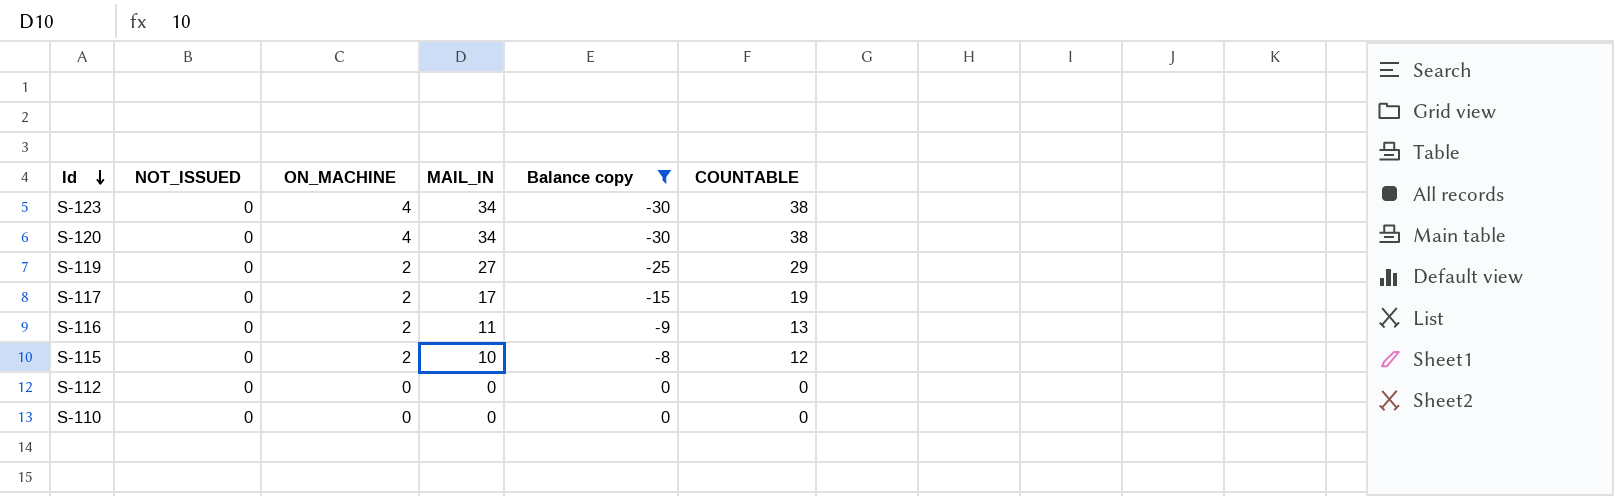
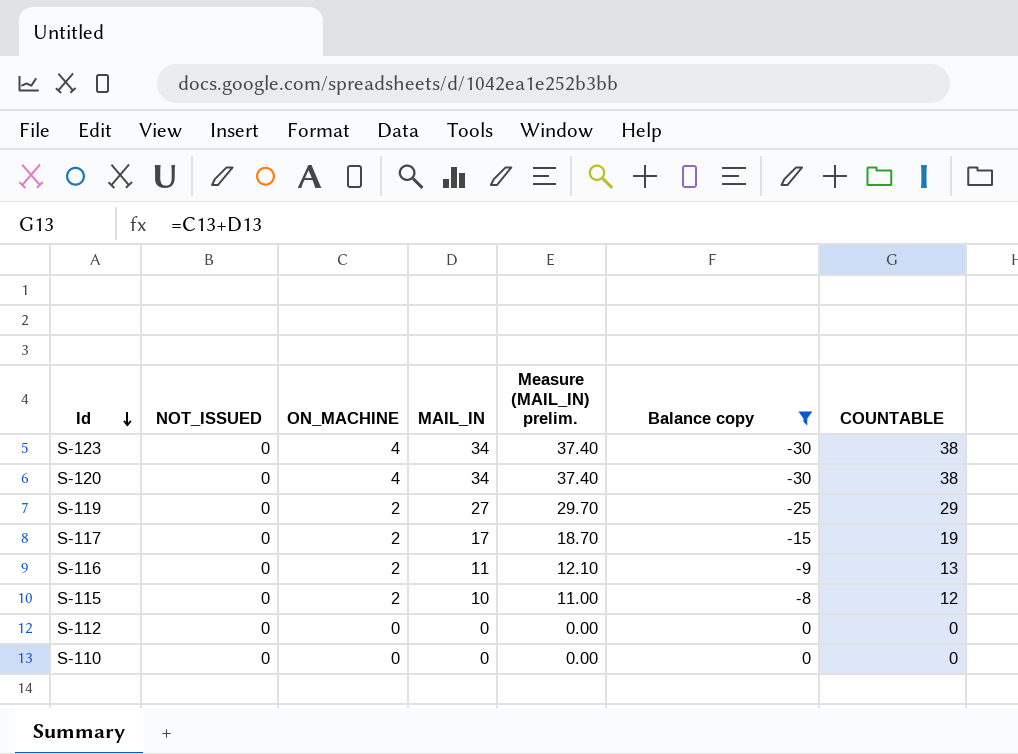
column Measure (MAIL_IN) prelim. | formula: none -> [MAIL_IN] * 1.1

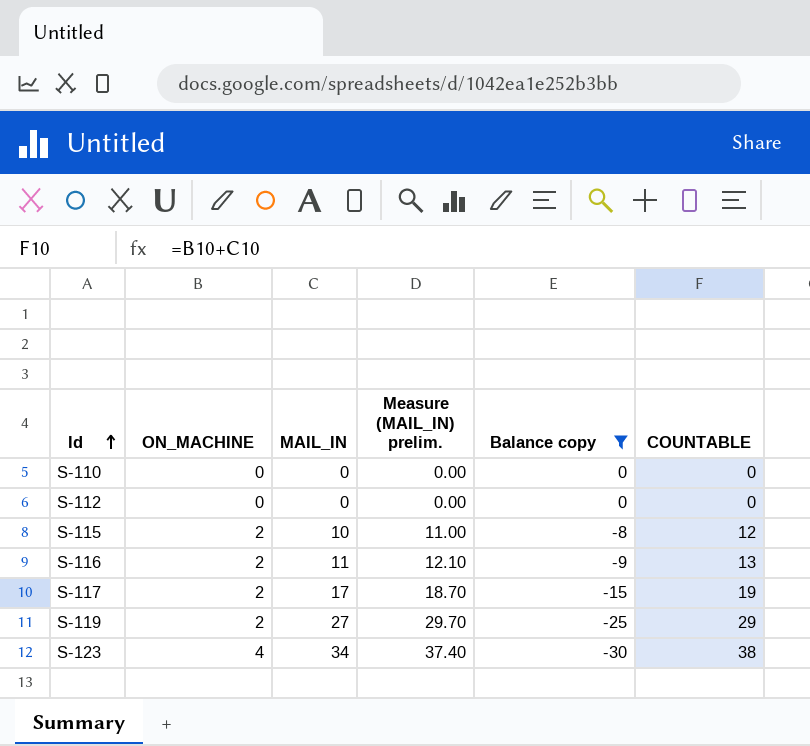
row order: Id descending -> Id ascending
column NOT_ISSUED | position: 2 -> none
row S-120: 0 | 4 | 34 | 37.40 | -30 | 38 -> none

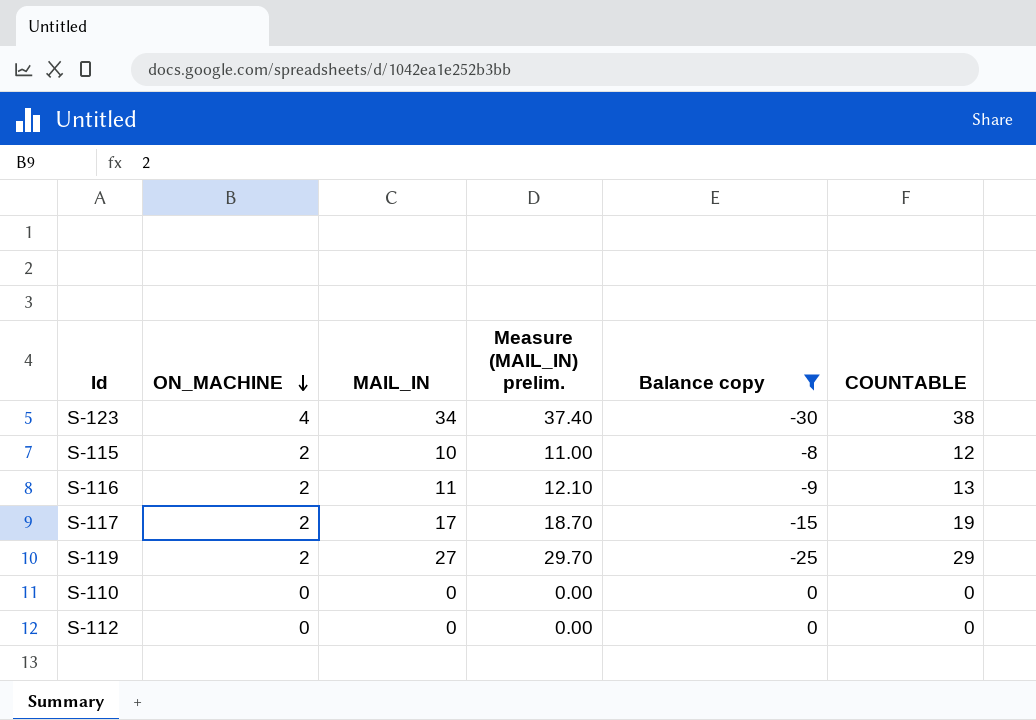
row order: Id ascending -> ON_MACHINE descending

